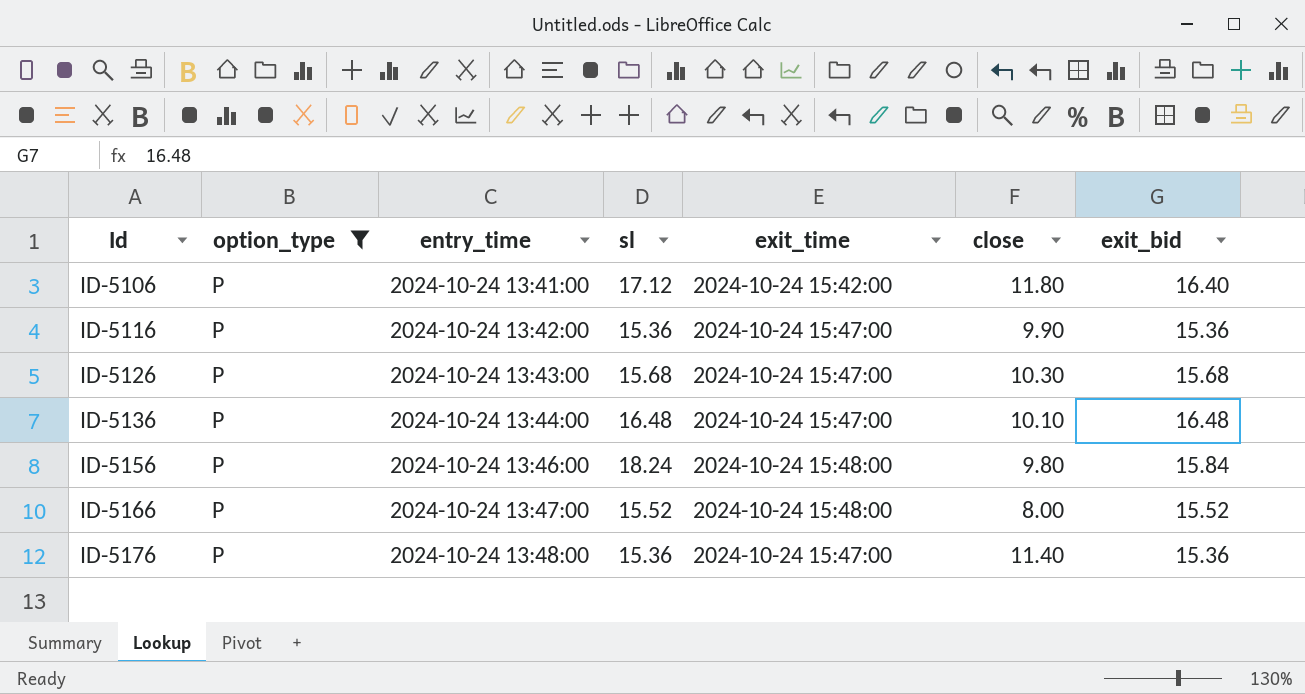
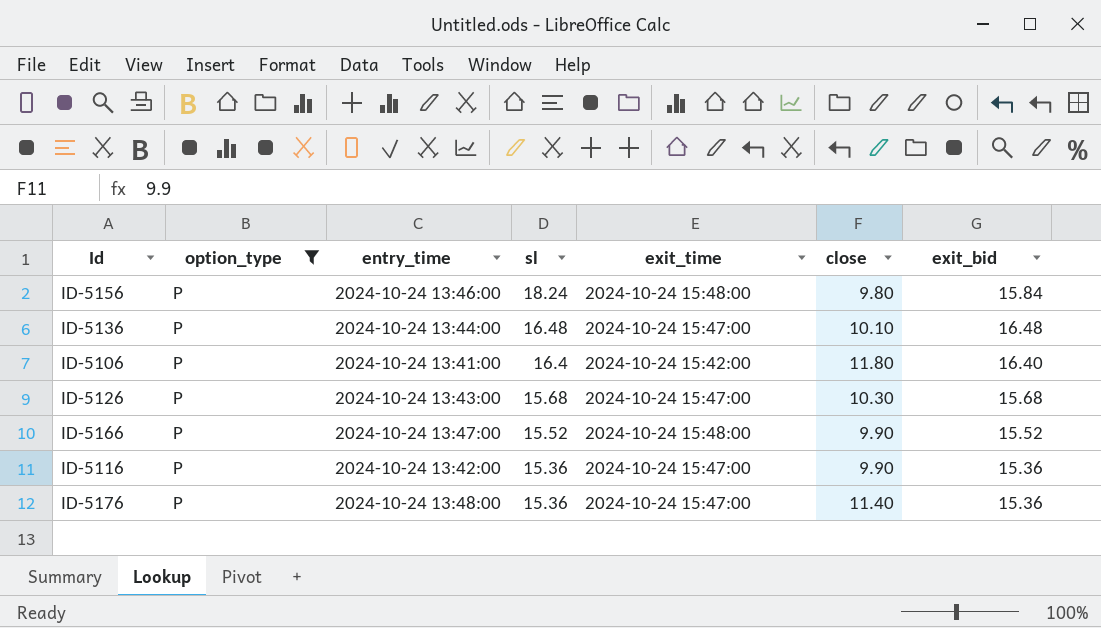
row order: Id ascending -> sl descending
ID-5106 | sl: 17.12 -> 16.4
ID-5166 | close: 8.00 -> 9.90

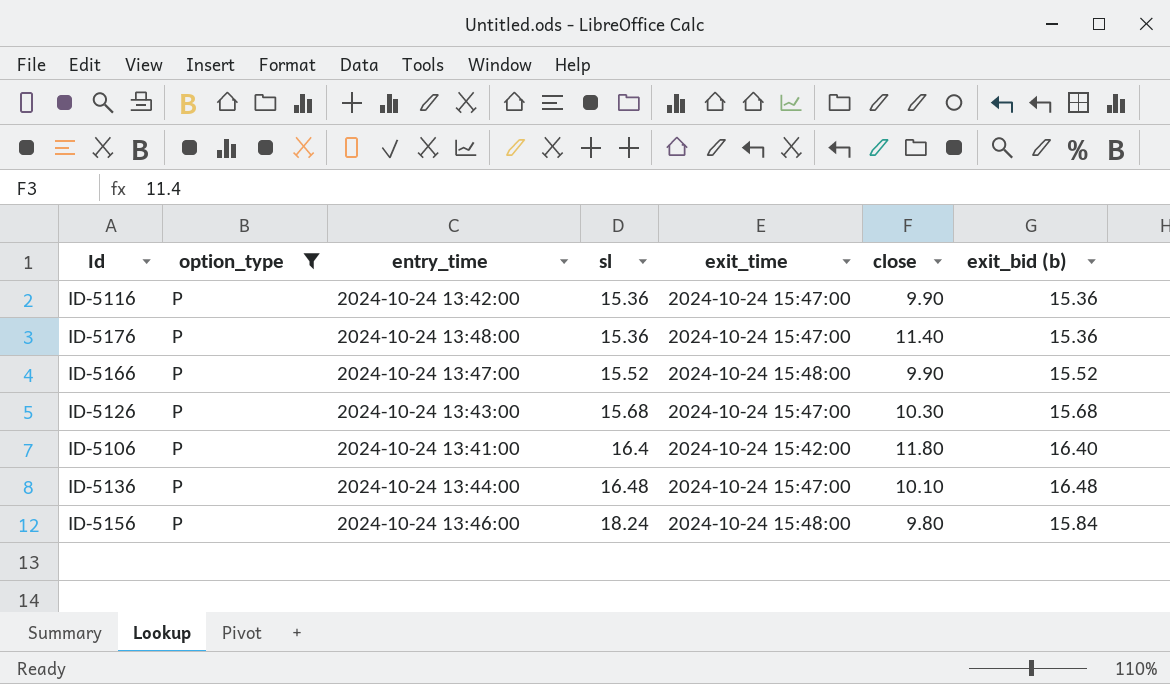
row order: sl descending -> sl ascending
column name: exit_bid -> exit_bid (b)

